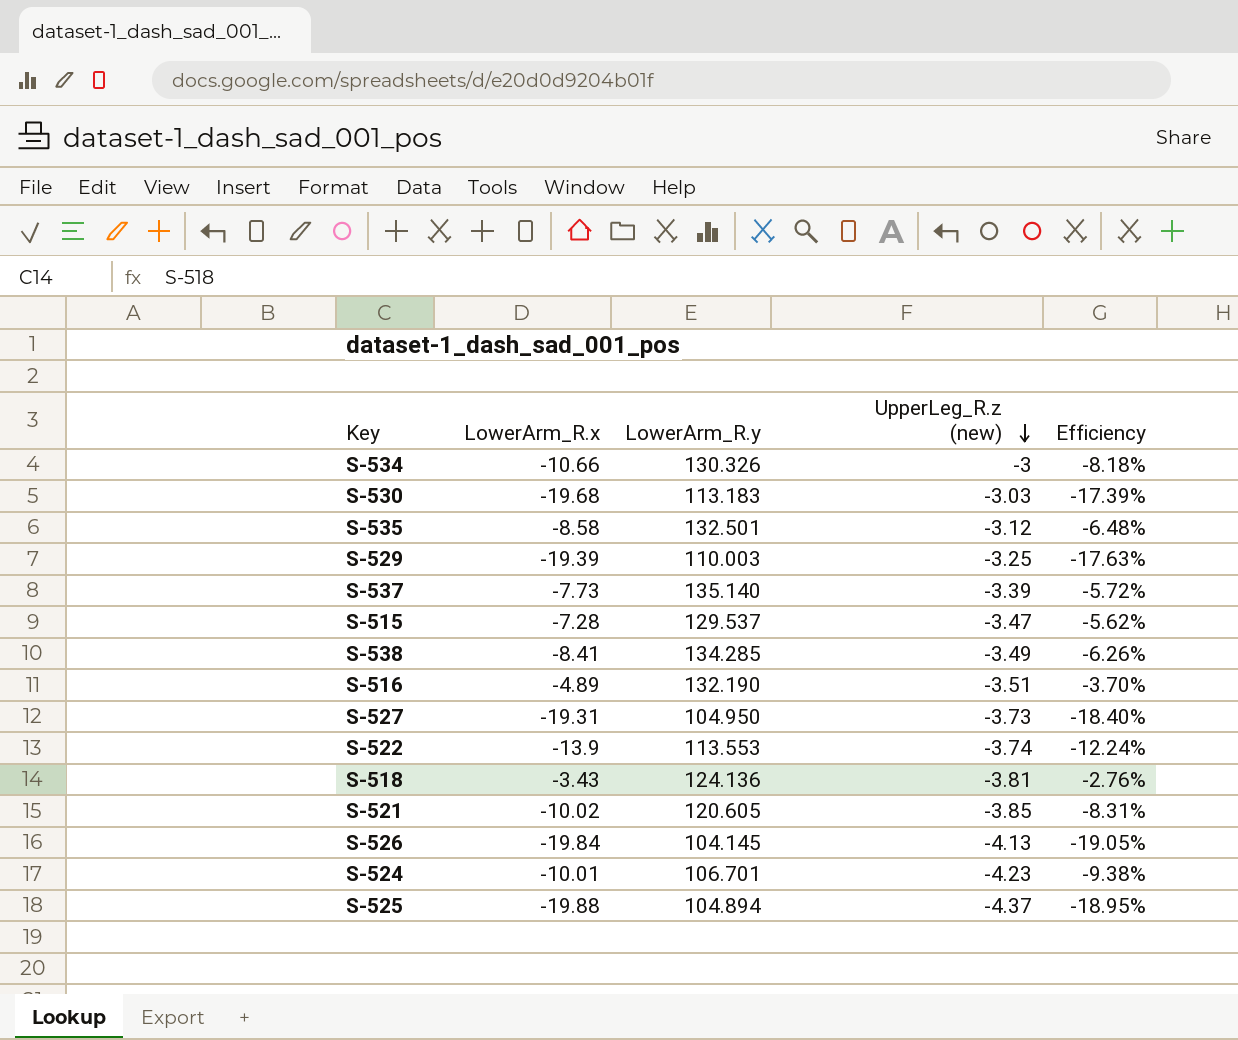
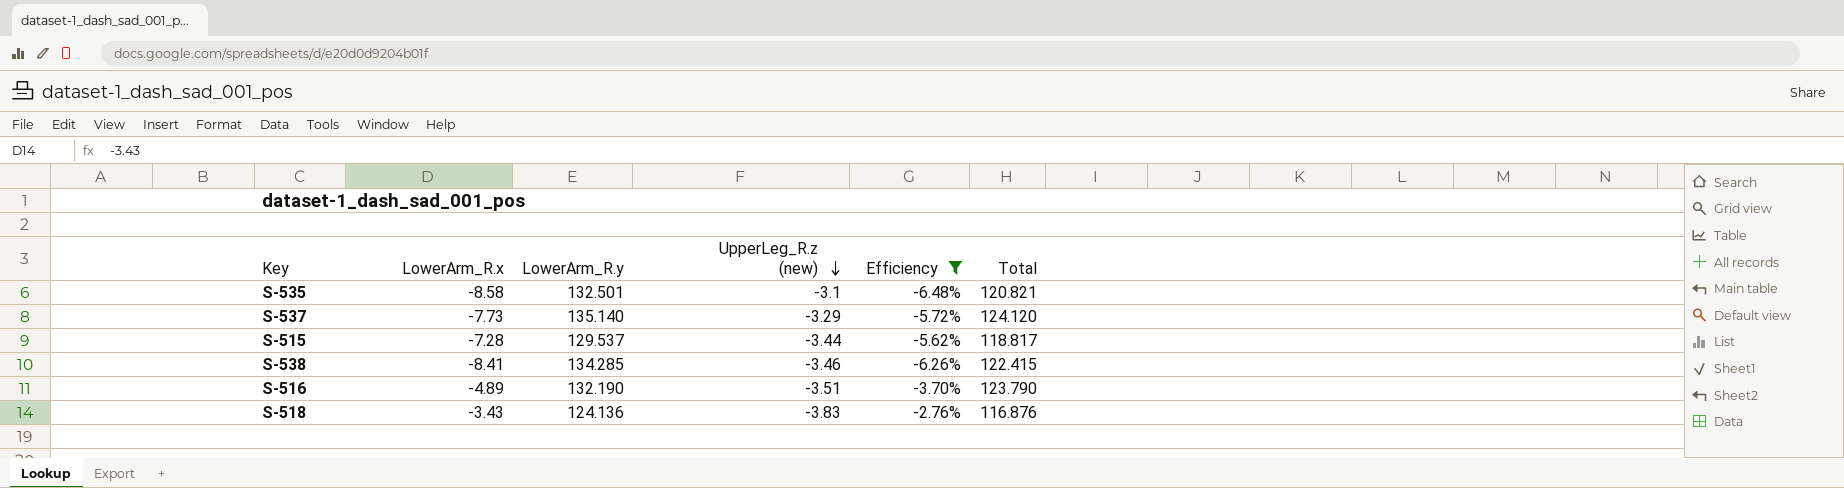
filter: none -> Efficiency >= -6.48%
column Total | formula: none -> [LowerArm_R.x] + [LowerArm_R.y] + [UpperLeg_R.z (new)]
S-535 | UpperLeg_R.z (new): -3.12 -> -3.1
S-537 | UpperLeg_R.z (new): -3.39 -> -3.29
S-515 | UpperLeg_R.z (new): -3.47 -> -3.44
S-538 | UpperLeg_R.z (new): -3.49 -> -3.46
S-518 | UpperLeg_R.z (new): -3.81 -> -3.83

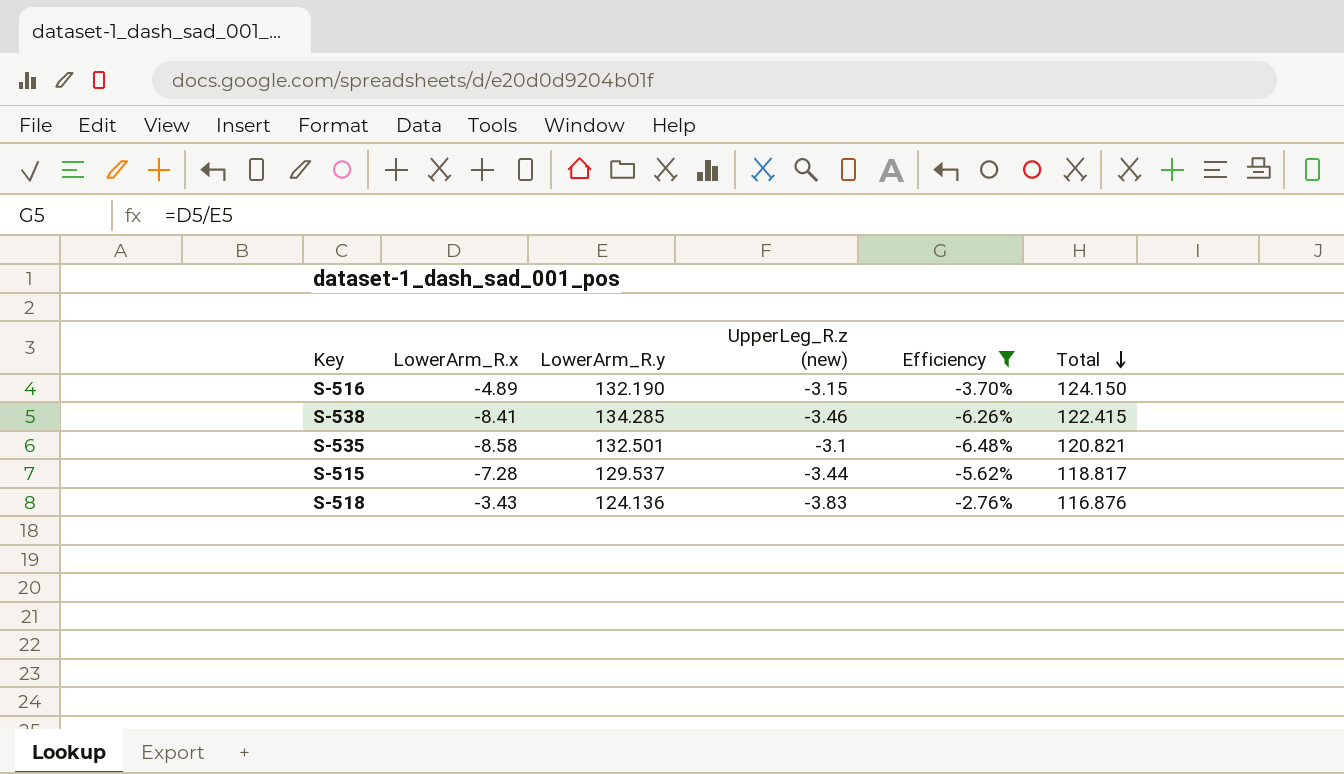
row order: UpperLeg_R.z (new) descending -> Total descending
row S-537: -7.73 | 135.140 | -3.29 | -5.72% | 124.120 -> none
S-516 | UpperLeg_R.z (new): -3.51 -> -3.15
S-516 | Total: 123.790 -> 124.150

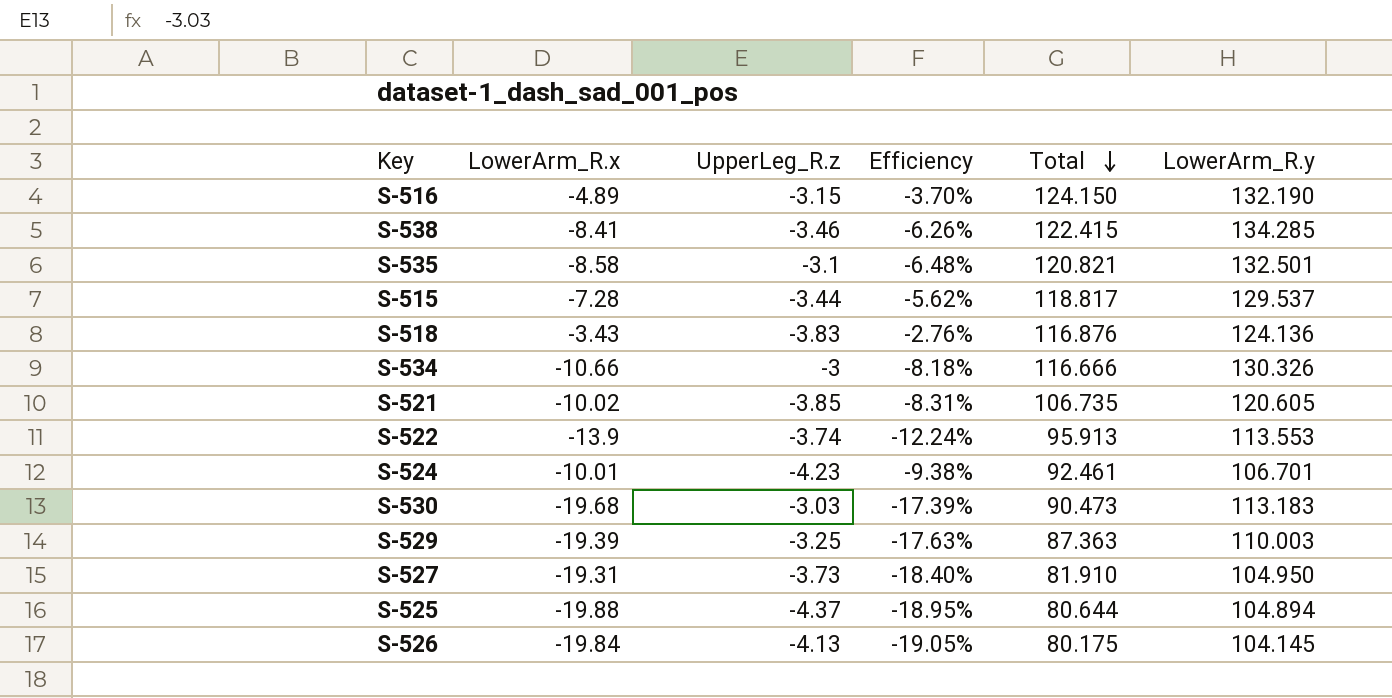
filter: Efficiency >= -6.48% -> none
column name: UpperLeg_R.z (new) -> UpperLeg_R.z
column LowerArm_R.y | position: 3 -> 6

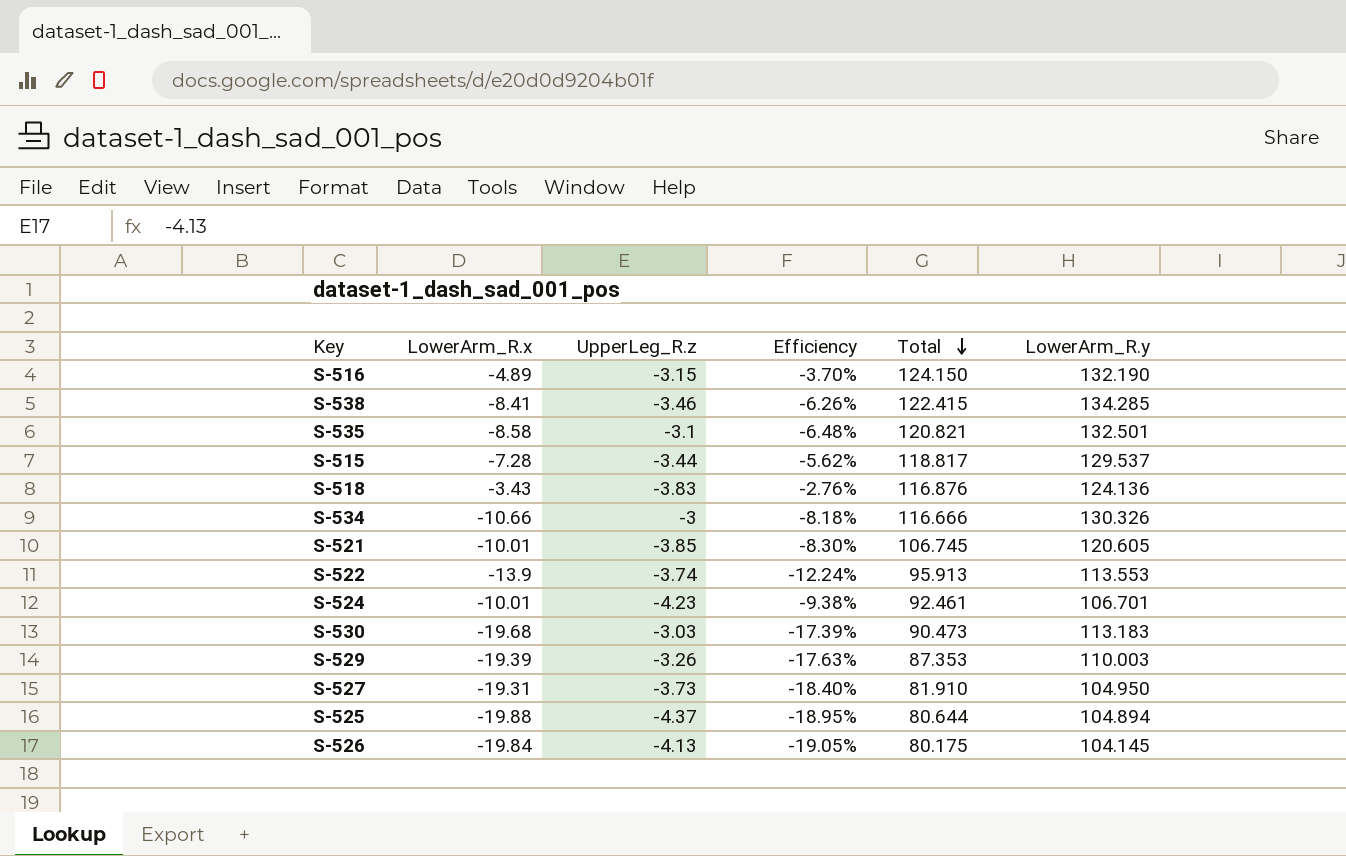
S-521 | LowerArm_R.x: -10.02 -> -10.01
S-521 | Efficiency: -8.31% -> -8.30%
S-521 | Total: 106.735 -> 106.745
S-529 | UpperLeg_R.z: -3.25 -> -3.26
S-529 | Total: 87.363 -> 87.353

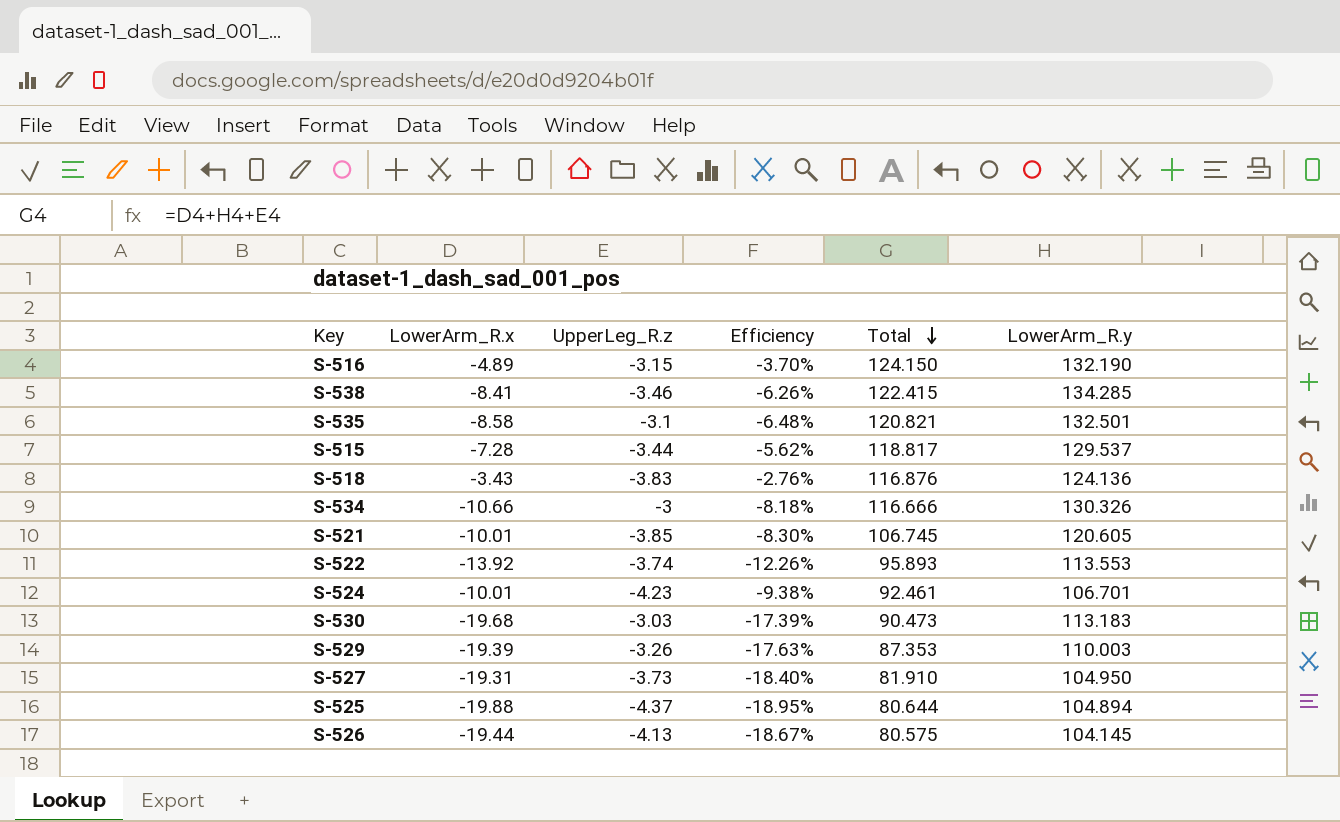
S-522 | LowerArm_R.x: -13.9 -> -13.92
S-522 | Efficiency: -12.24% -> -12.26%
S-522 | Total: 95.913 -> 95.893
S-526 | LowerArm_R.x: -19.84 -> -19.44
S-526 | Efficiency: -19.05% -> -18.67%
S-526 | Total: 80.175 -> 80.575

